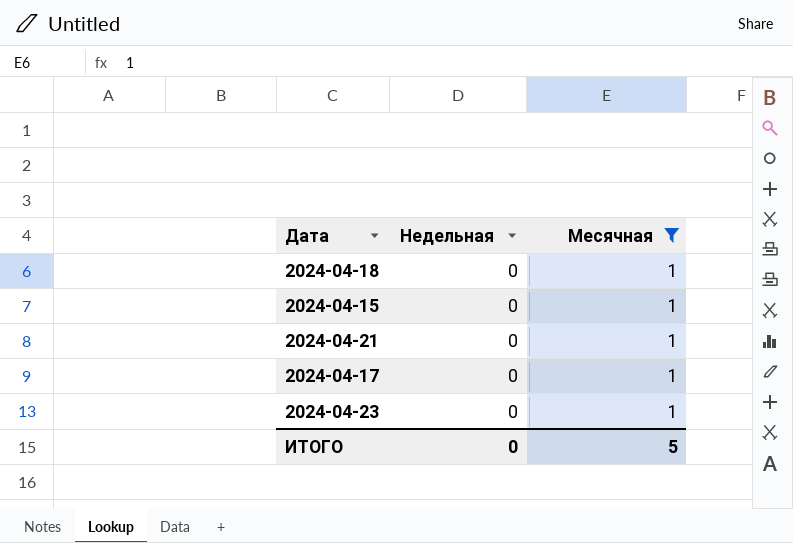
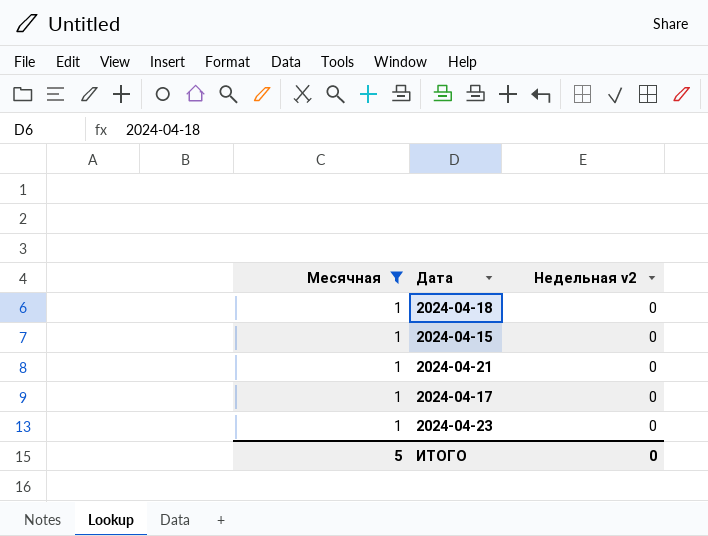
column Месячная | position: 3 -> 1
column name: Недельная -> Недельная v2

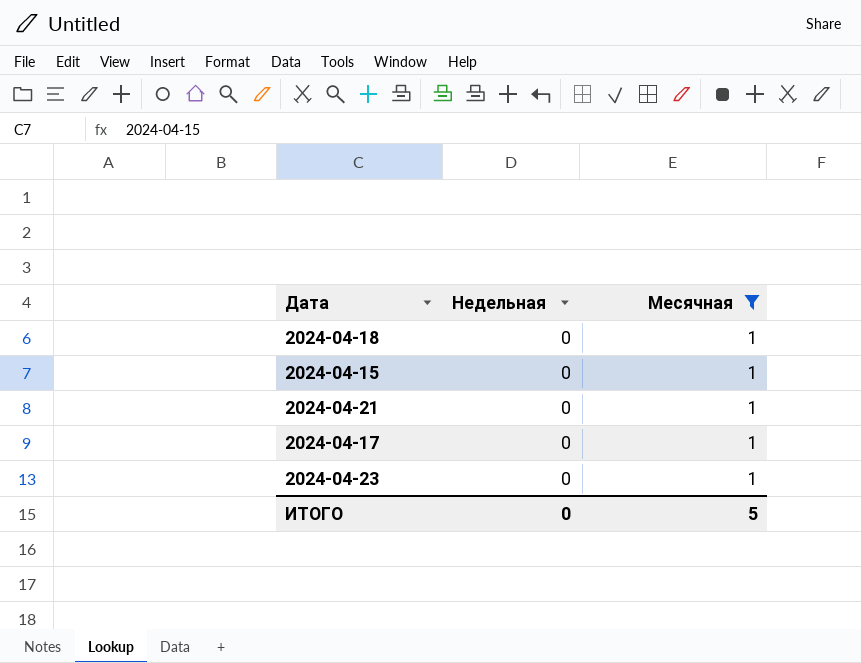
column name: Недельная v2 -> Недельная
column Месячная | position: 1 -> 3

